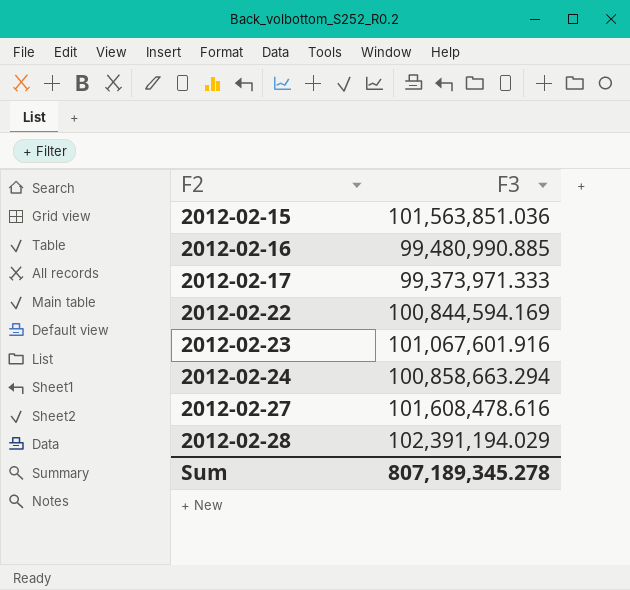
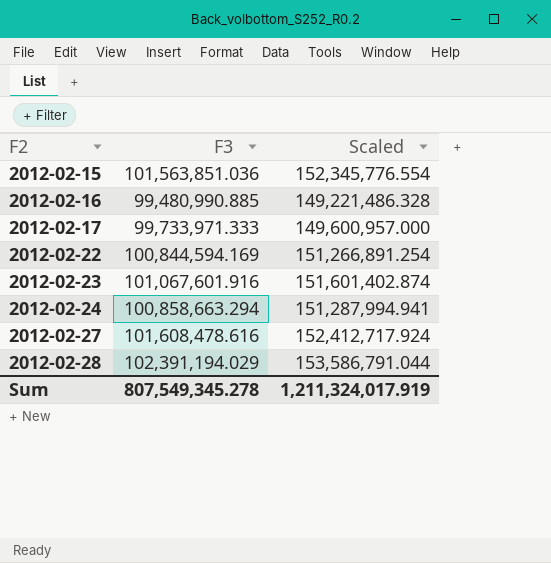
column Scaled | formula: none -> [F3] * 1.5
2012-02-17 | F3: 99,373,971.333 -> 99,733,971.333
Sum | F3: 807,189,345.278 -> 807,549,345.278

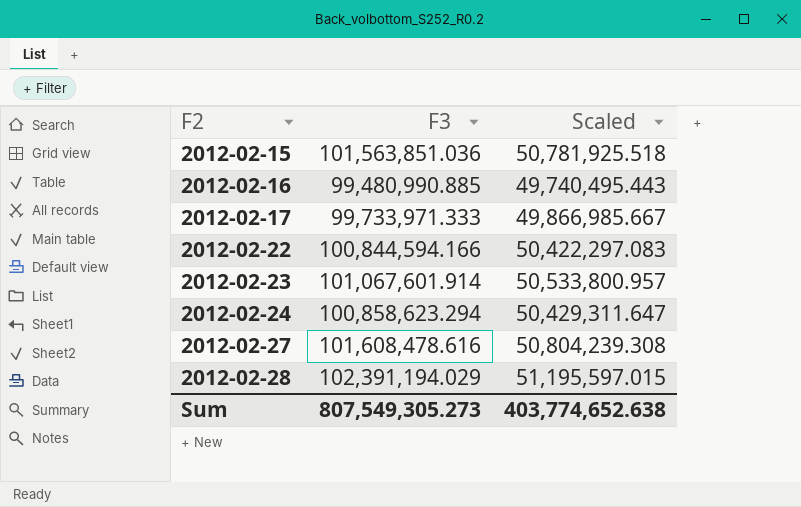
column Scaled | formula: [F3] * 1.5 -> [F3] * 0.5
2012-02-22 | F3: 100,844,594.169 -> 100,844,594.166
2012-02-23 | F3: 101,067,601.916 -> 101,067,601.914
2012-02-24 | F3: 100,858,663.294 -> 100,858,623.294
Sum | F3: 807,549,345.278 -> 807,549,305.273
Sum | Scaled: 1,211,324,017.919 -> 403,774,652.638

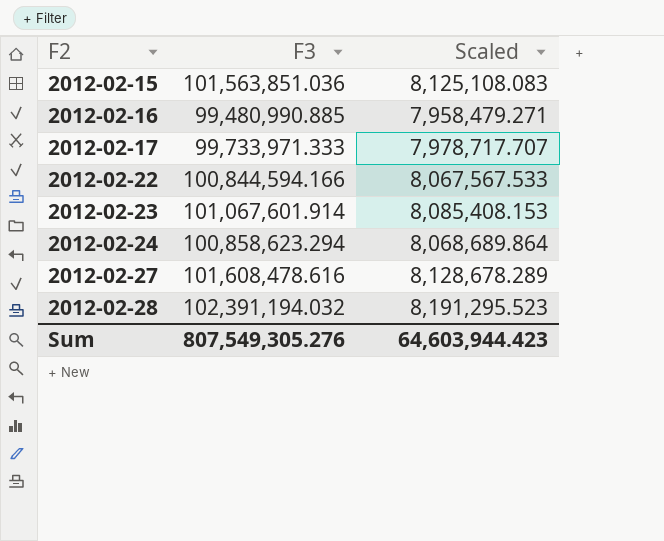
column Scaled | formula: [F3] * 0.5 -> [F3] * 0.08
2012-02-28 | F3: 102,391,194.029 -> 102,391,194.032
Sum | F3: 807,549,305.273 -> 807,549,305.276
Sum | Scaled: 403,774,652.638 -> 64,603,944.423

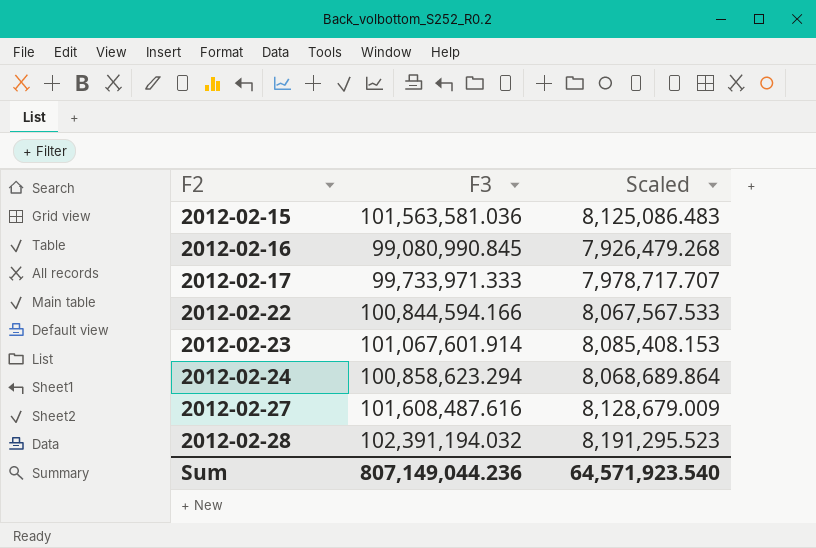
2012-02-15 | F3: 101,563,851.036 -> 101,563,581.036
2012-02-15 | Scaled: 8,125,108.083 -> 8,125,086.483
2012-02-16 | F3: 99,480,990.885 -> 99,080,990.845
2012-02-16 | Scaled: 7,958,479.271 -> 7,926,479.268
2012-02-27 | F3: 101,608,478.616 -> 101,608,487.616
2012-02-27 | Scaled: 8,128,678.289 -> 8,128,679.009
Sum | F3: 807,549,305.276 -> 807,149,044.236
Sum | Scaled: 64,603,944.423 -> 64,571,923.540

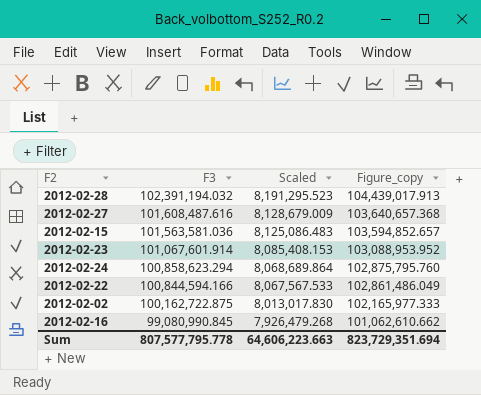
row order: F2 ascending -> F3 descending
column Figure_copy | formula: none -> [F3] * 1.02
row 2012-02-17: 99,733,971.333 | 7,978,717.707 -> none
row 2012-02-02: none -> 100,162,722.875 | 8,013,017.830 | 102,165,977.333
Sum | F3: 807,149,044.236 -> 807,577,795.778
Sum | Scaled: 64,571,923.540 -> 64,606,223.663

